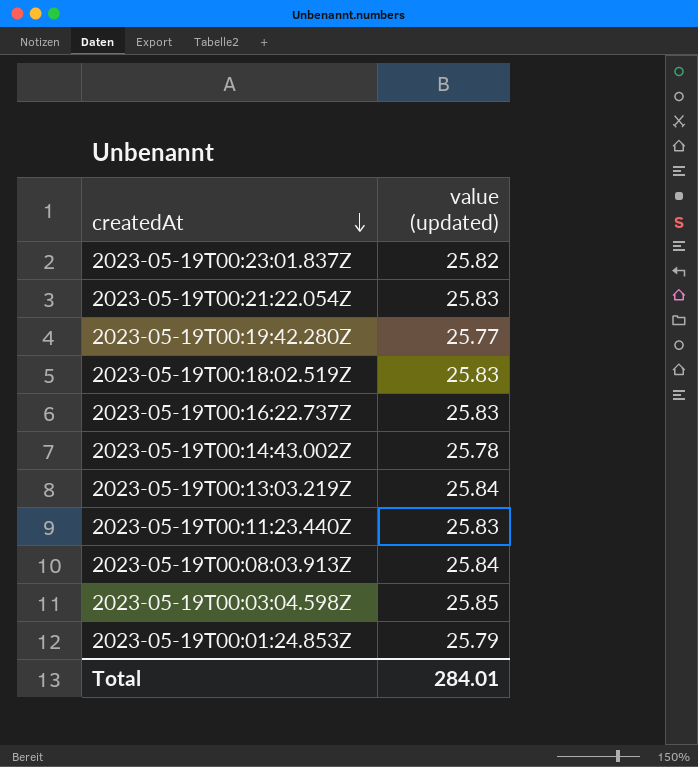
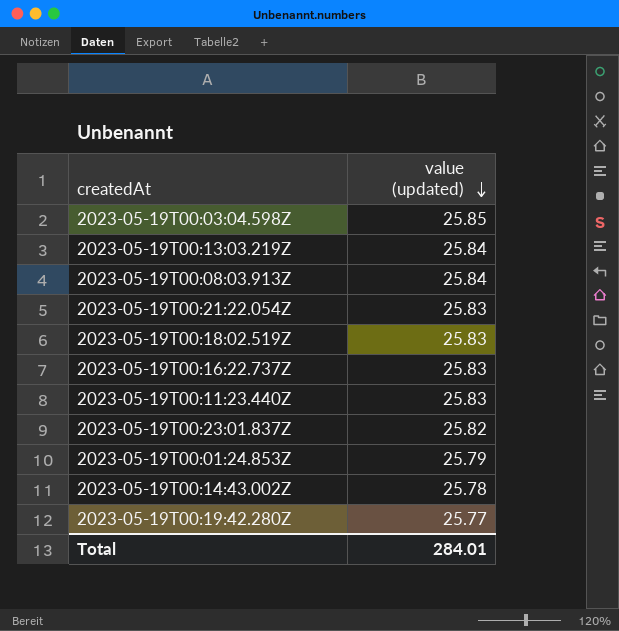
row order: createdAt descending -> value (updated) descending

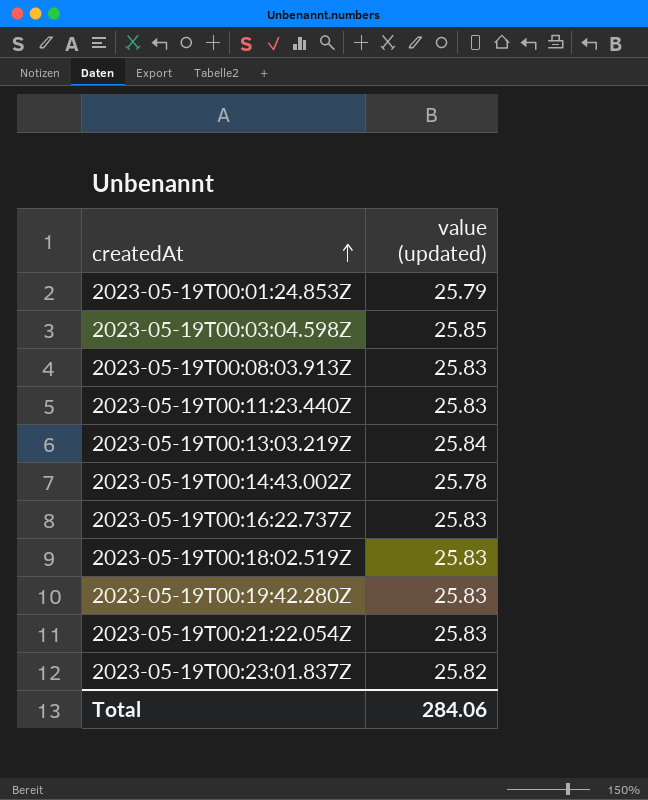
row order: value (updated) descending -> createdAt ascending
2023-05-19T00:08:03.913Z | value (updated): 25.84 -> 25.83
2023-05-19T00:19:42.280Z | value (updated): 25.77 -> 25.83
Total | value (updated): 284.01 -> 284.06

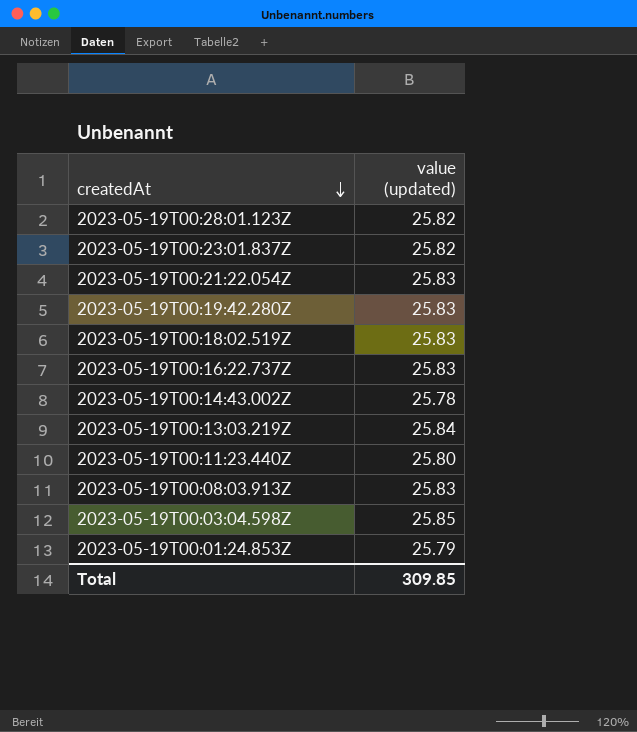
row order: createdAt ascending -> createdAt descending
row 2023-05-19T00:28:01.123Z: none -> 25.82
2023-05-19T00:11:23.440Z | value (updated): 25.83 -> 25.80
Total | value (updated): 284.06 -> 309.85

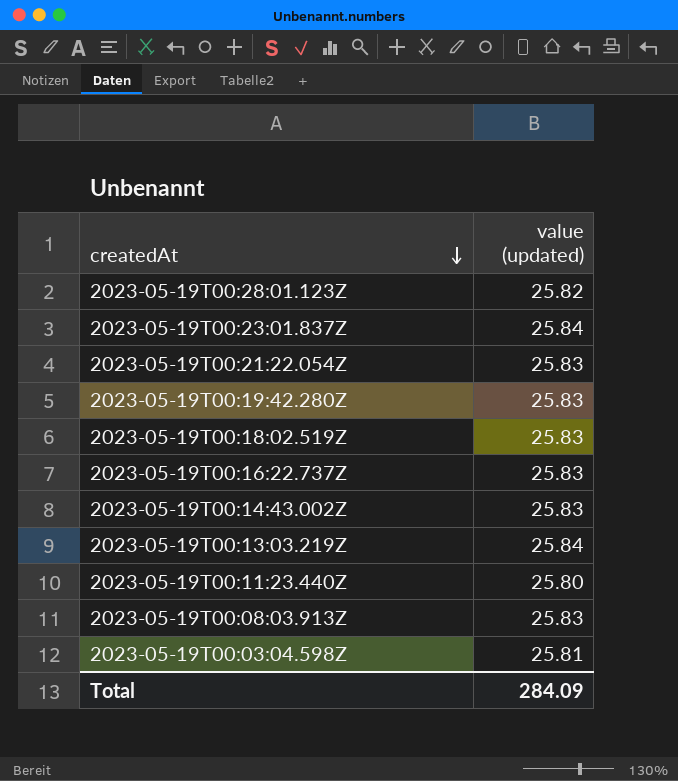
row 2023-05-19T00:01:24.853Z: 25.79 -> none
2023-05-19T00:23:01.837Z | value (updated): 25.82 -> 25.84
2023-05-19T00:14:43.002Z | value (updated): 25.78 -> 25.83
2023-05-19T00:03:04.598Z | value (updated): 25.85 -> 25.81
Total | value (updated): 309.85 -> 284.09

